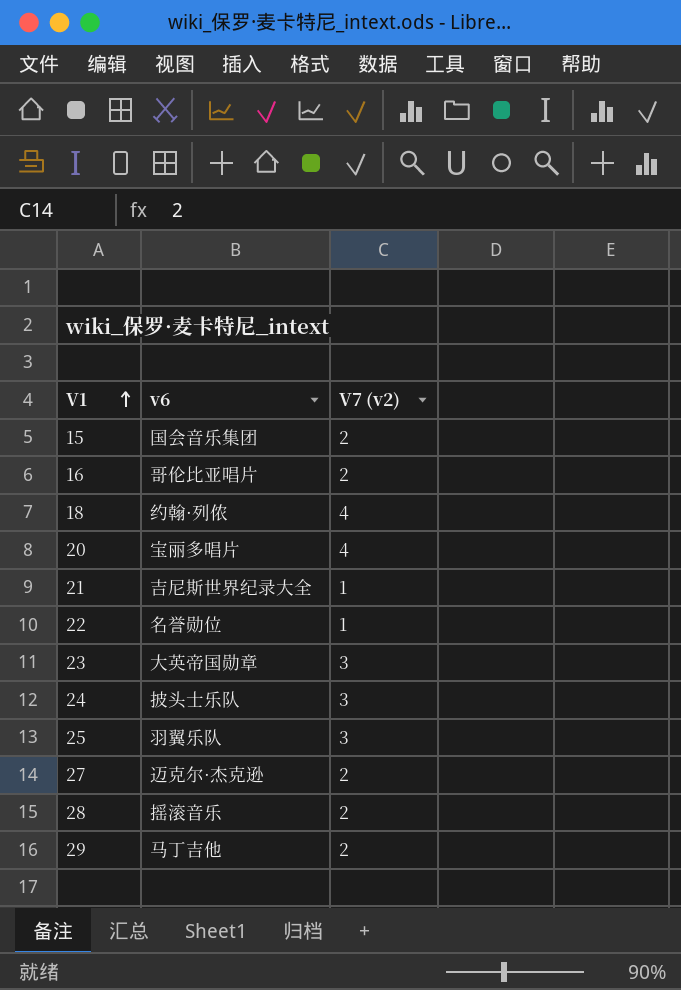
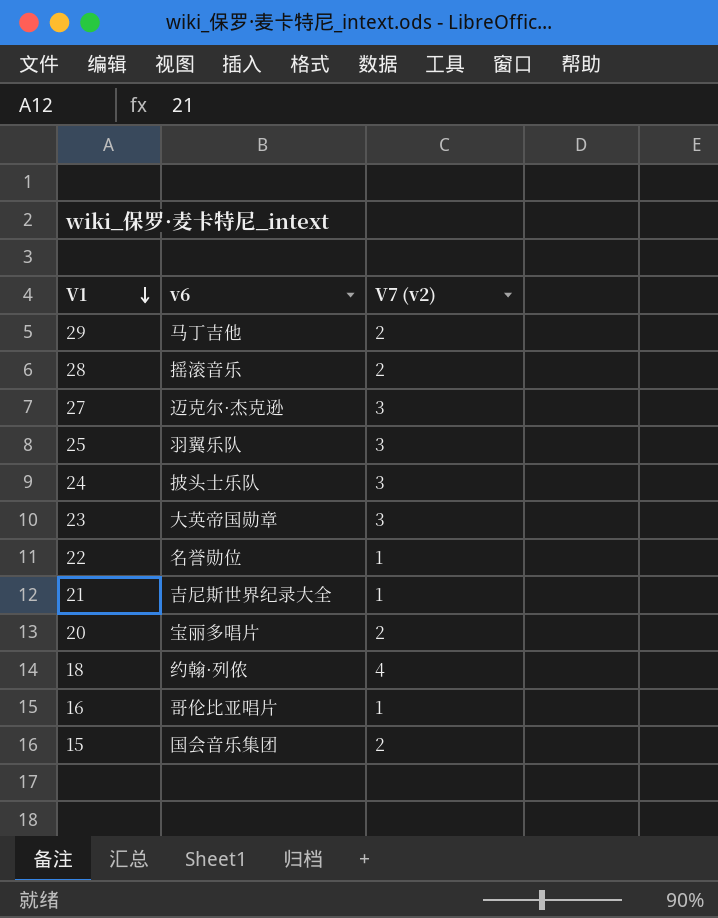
row order: V1 ascending -> V1 descending
27 | V7 (v2): 2 -> 3
20 | V7 (v2): 4 -> 2
16 | V7 (v2): 2 -> 1

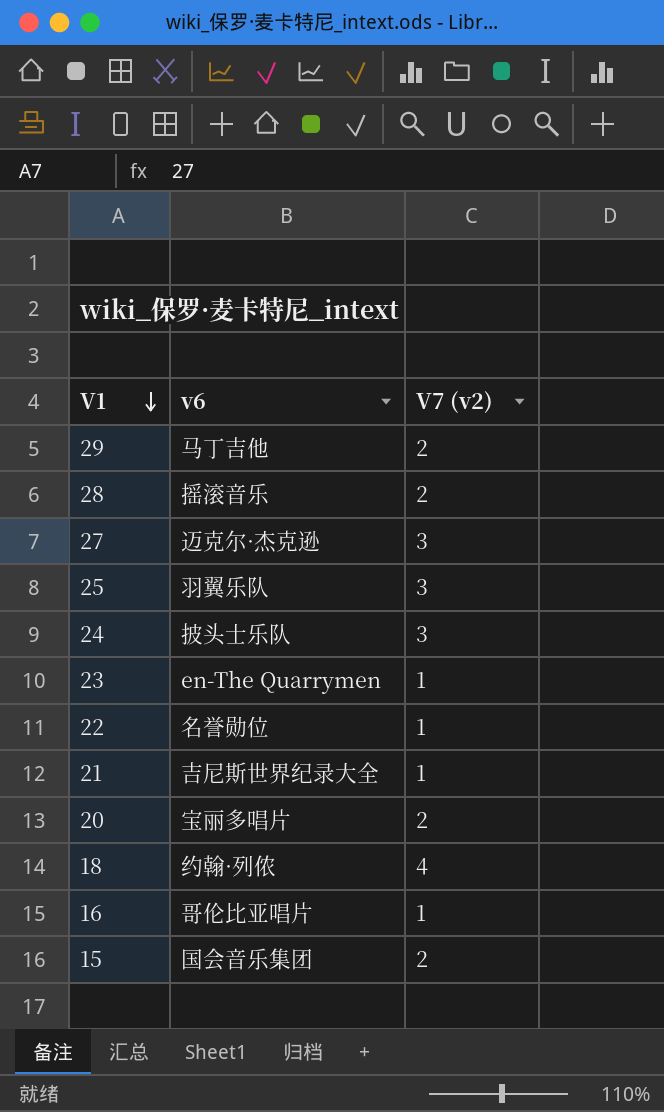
23 | v6: 大英帝国勋章 -> en-The Quarrymen
23 | V7 (v2): 3 -> 1

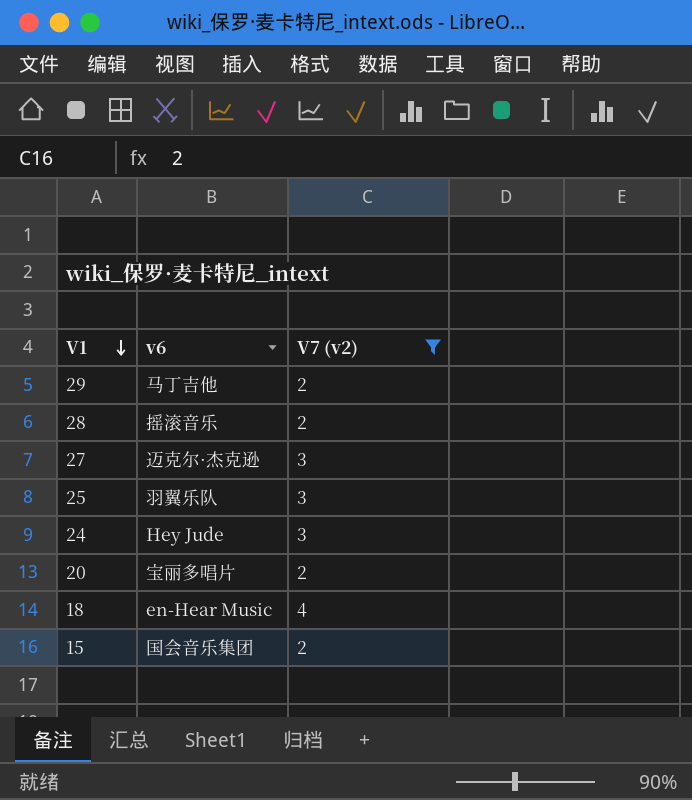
filter: none -> V7 (v2) != 1
24 | v6: 披头士乐队 -> Hey Jude
18 | v6: 约翰·列侬 -> en-Hear Music

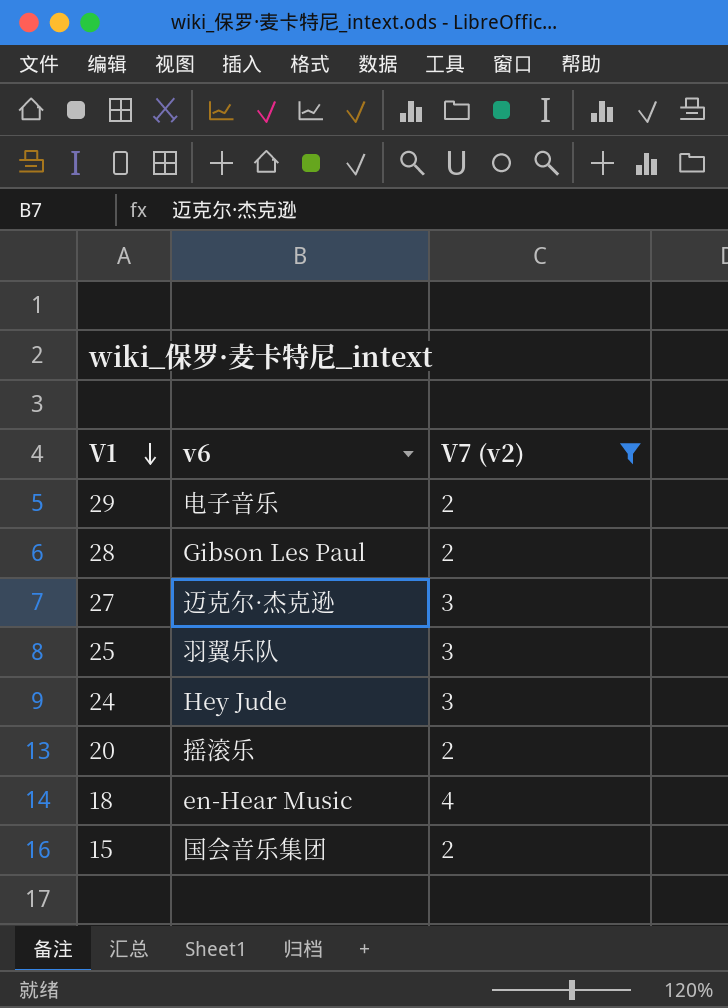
29 | v6: 马丁吉他 -> 电子音乐
28 | v6: 摇滚音乐 -> Gibson Les Paul
20 | v6: 宝丽多唱片 -> 摇滚乐

